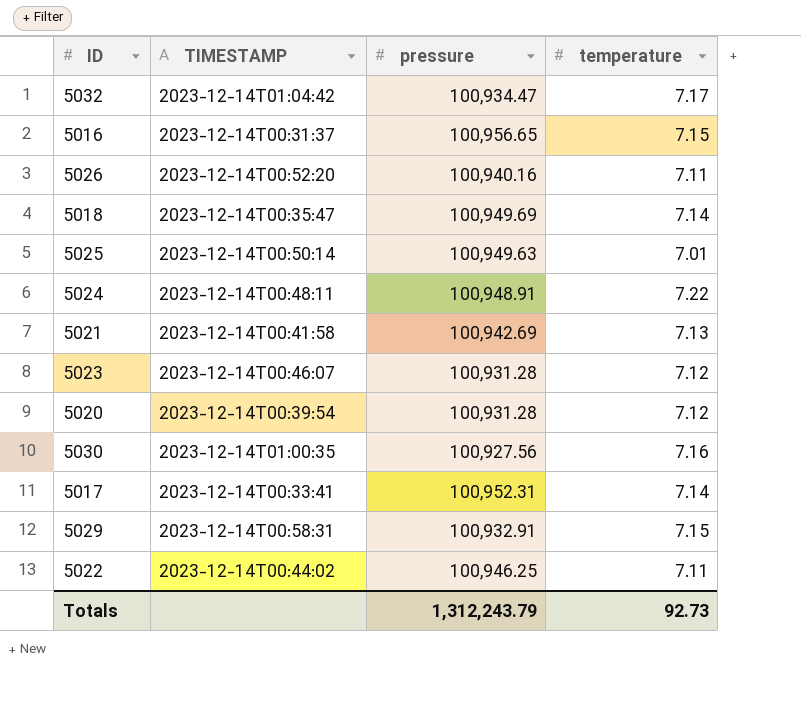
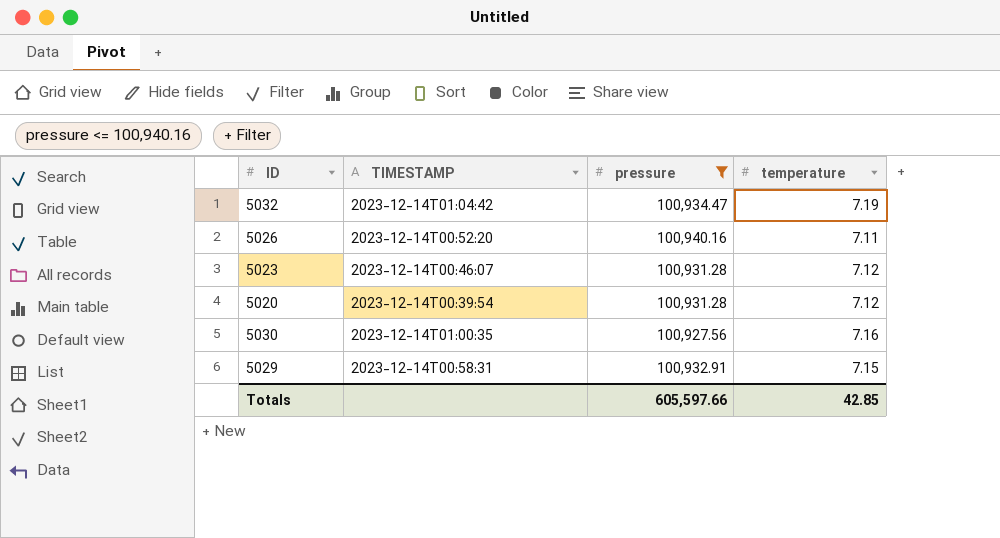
filter: none -> pressure <= 100,940.16
5032 | temperature: 7.17 -> 7.19
Totals | pressure: 1,312,243.79 -> 605,597.66
Totals | temperature: 92.73 -> 42.85

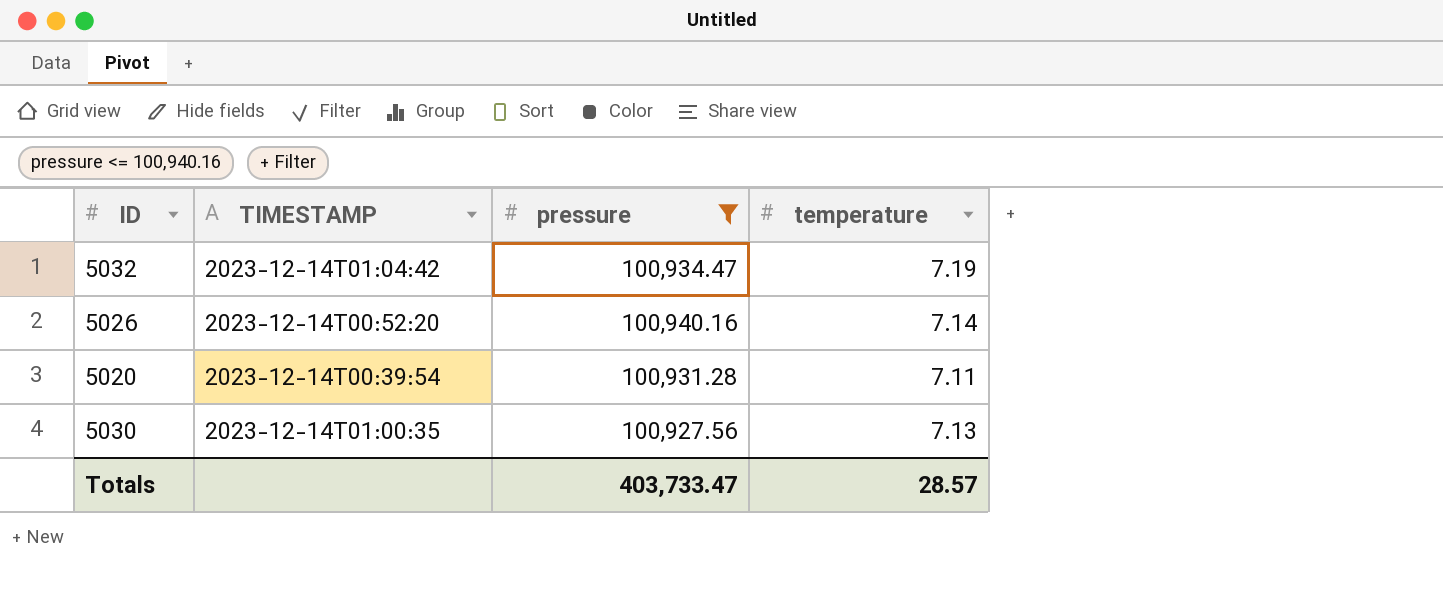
row 5023: 2023-12-14T00:46:07 | 100,931.28 | 7.12 -> none
row 5029: 2023-12-14T00:58:31 | 100,932.91 | 7.15 -> none
5026 | temperature: 7.11 -> 7.14
5020 | temperature: 7.12 -> 7.11
5030 | temperature: 7.16 -> 7.13
Totals | pressure: 605,597.66 -> 403,733.47
Totals | temperature: 42.85 -> 28.57

